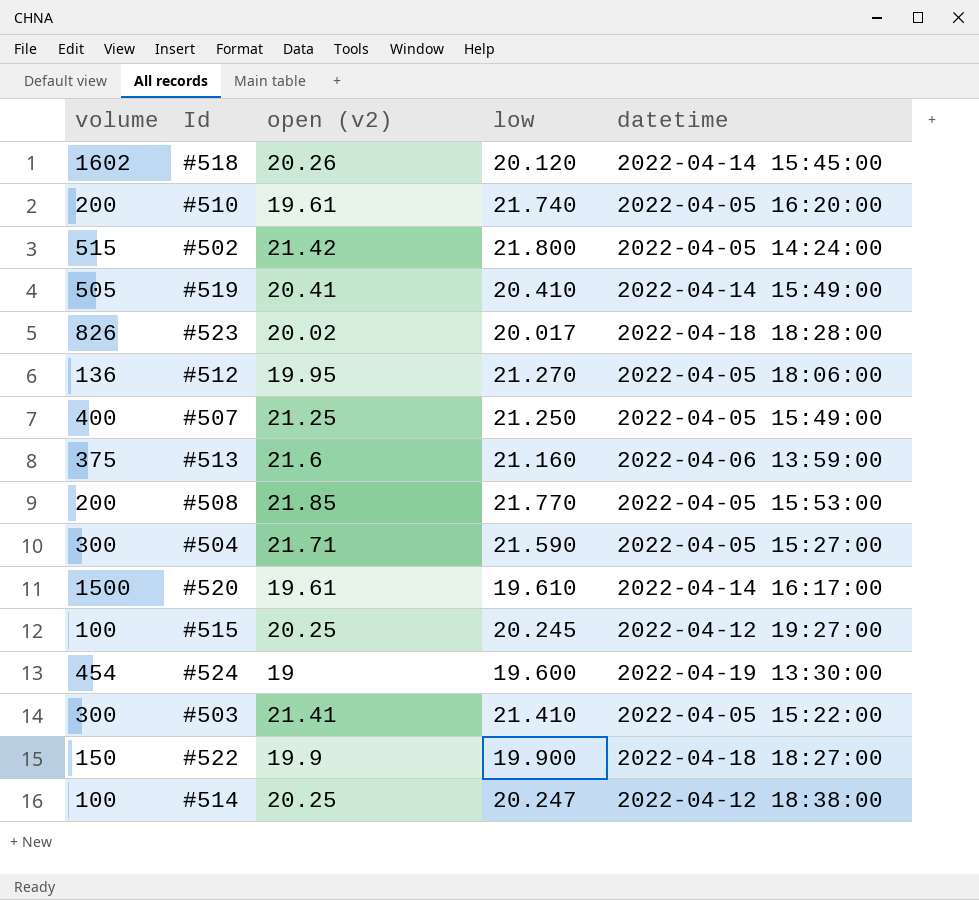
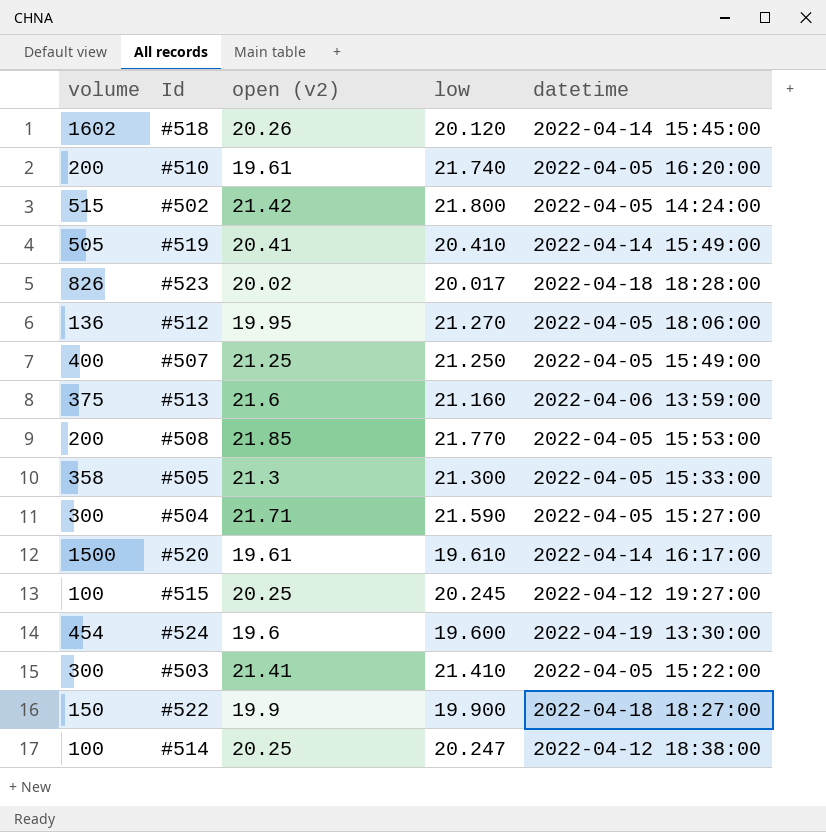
row #505: none -> 358 | 21.3 | 21.300 | 2022-04-05 15:33:00
#524 | open (v2): 19 -> 19.6

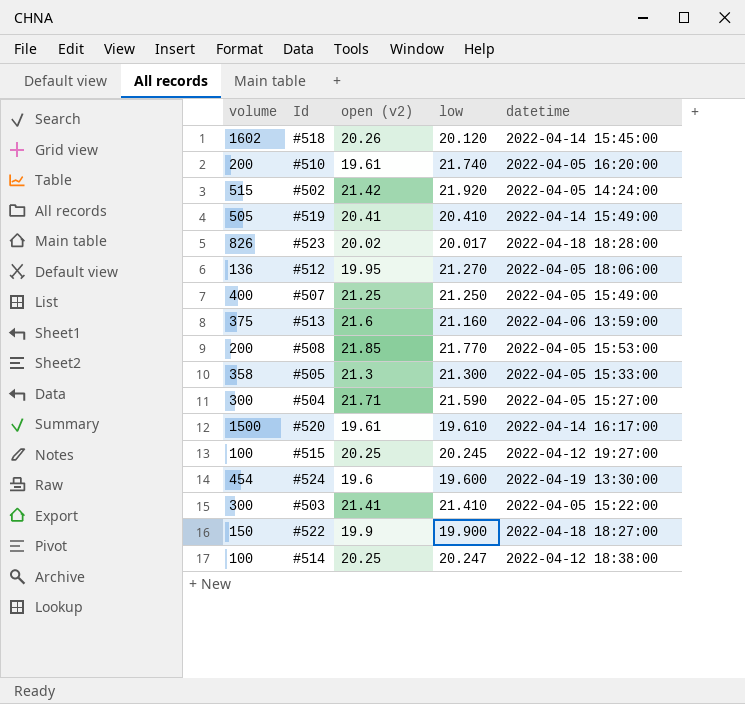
#502 | low: 21.800 -> 21.920

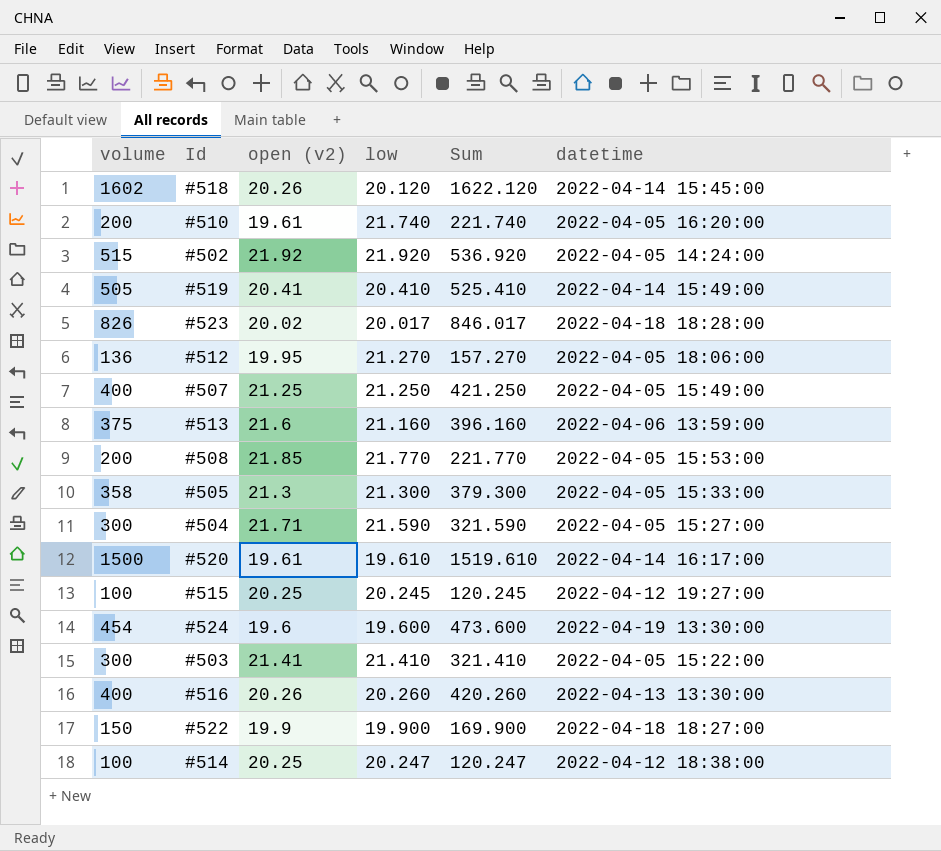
column Sum | formula: none -> [volume] + [low]
#502 | open (v2): 21.42 -> 21.92
row #516: none -> 400 | 20.26 | 20.260 | 420.260 | 2022-04-13 13:30:00

